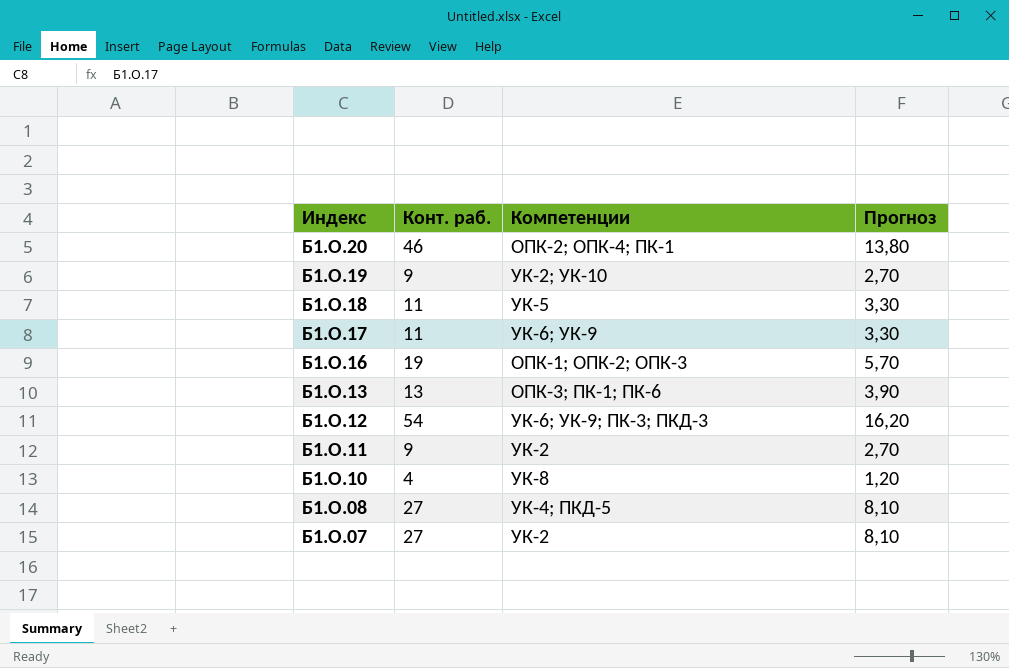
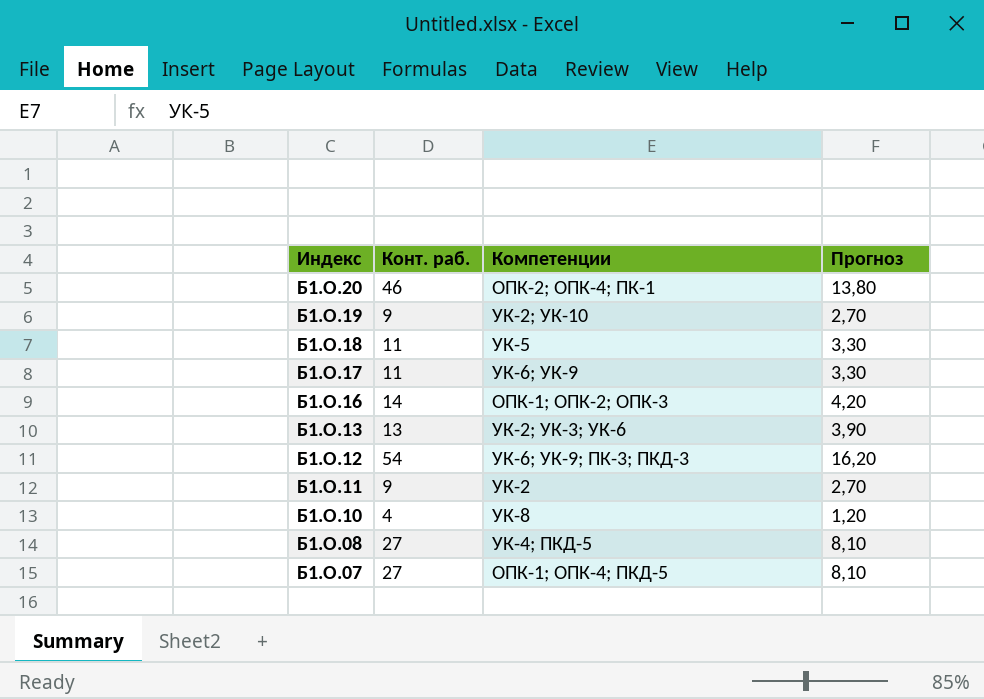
Б1.О.16 | Конт. раб.: 19 -> 14
Б1.О.16 | Прогноз: 5,70 -> 4,20
Б1.О.13 | Компетенции: ОПК-3; ПК-1; ПК-6 -> УК-2; УК-3; УК-6
Б1.О.07 | Компетенции: УК-2 -> ОПК-1; ОПК-4; ПКД-5

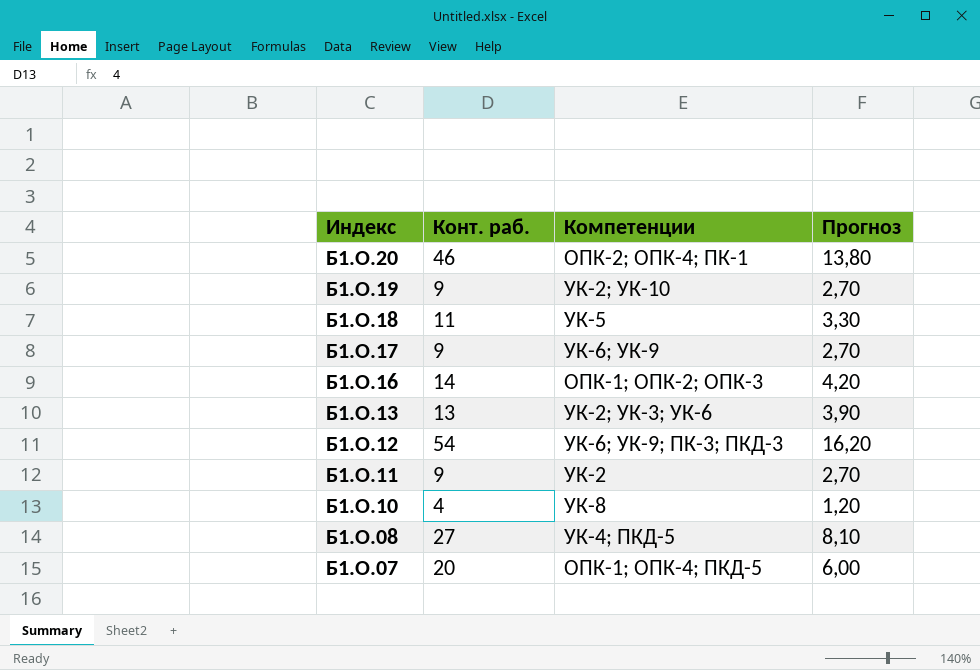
Б1.О.17 | Конт. раб.: 11 -> 9
Б1.О.17 | Прогноз: 3,30 -> 2,70
Б1.О.07 | Конт. раб.: 27 -> 20
Б1.О.07 | Прогноз: 8,10 -> 6,00

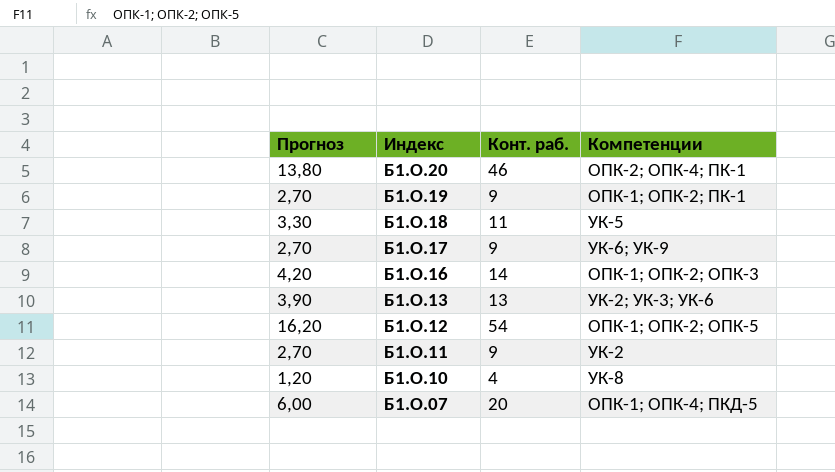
column Прогноз | position: 4 -> 1
row Б1.О.08: 27 | УК-4; ПКД-5 | 8,10 -> none
Б1.О.19 | Компетенции: УК-2; УК-10 -> ОПК-1; ОПК-2; ПК-1
Б1.О.12 | Компетенции: УК-6; УК-9; ПК-3; ПКД-3 -> ОПК-1; ОПК-2; ОПК-5

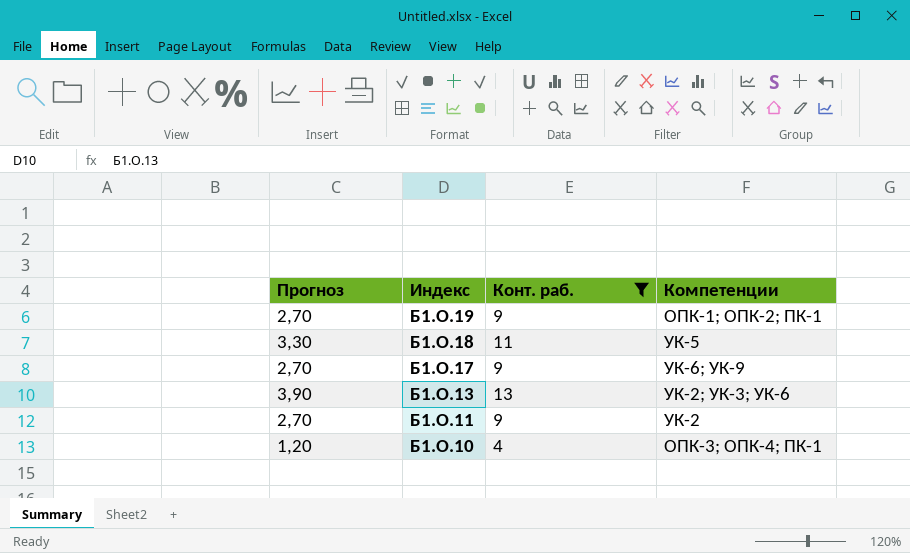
filter: none -> Конт. раб. <= 13
Б1.О.10 | Компетенции: УК-8 -> ОПК-3; ОПК-4; ПК-1

